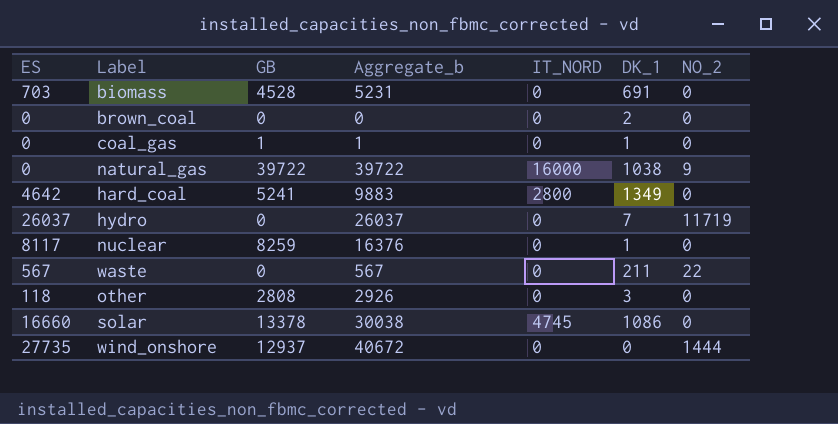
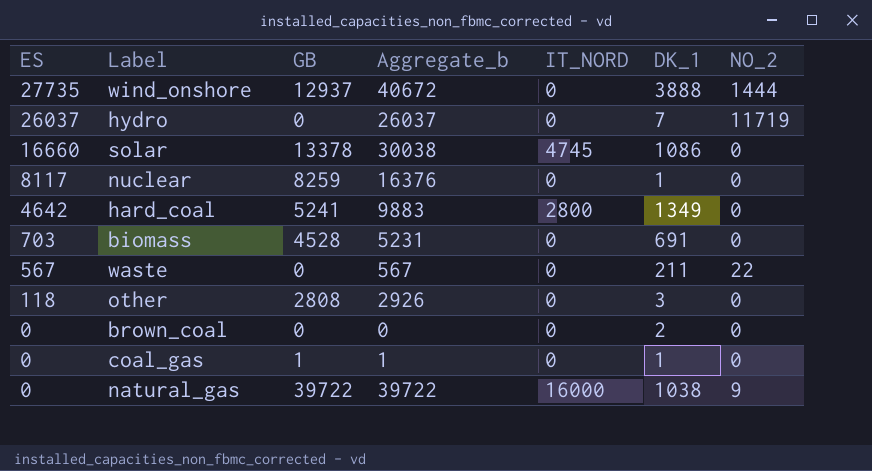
row order: none -> ES descending
wind_onshore | DK_1: 0 -> 3888

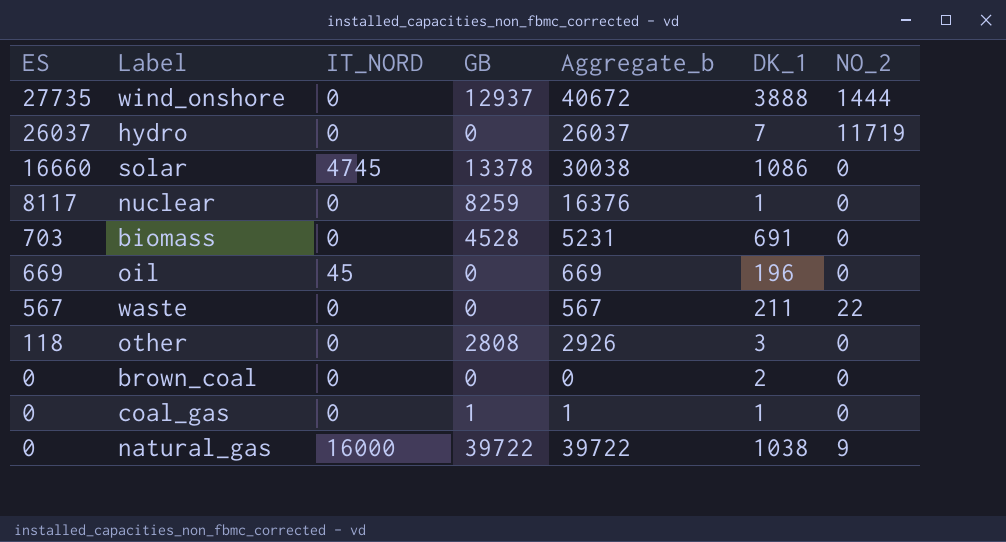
column IT_NORD | position: 5 -> 3
row hard_coal: 4642 | 5241 | 9883 | 2800 | 1349 | 0 -> none
row oil: none -> 669 | 45 | 0 | 669 | 196 | 0

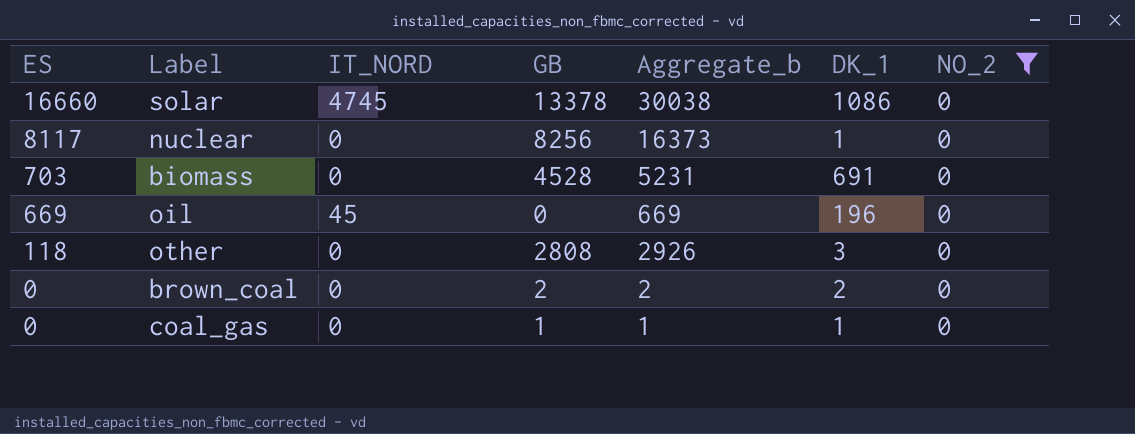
filter: none -> NO_2 = 0
nuclear | GB: 8259 -> 8256
nuclear | Aggregate_b: 16376 -> 16373
brown_coal | GB: 0 -> 2
brown_coal | Aggregate_b: 0 -> 2

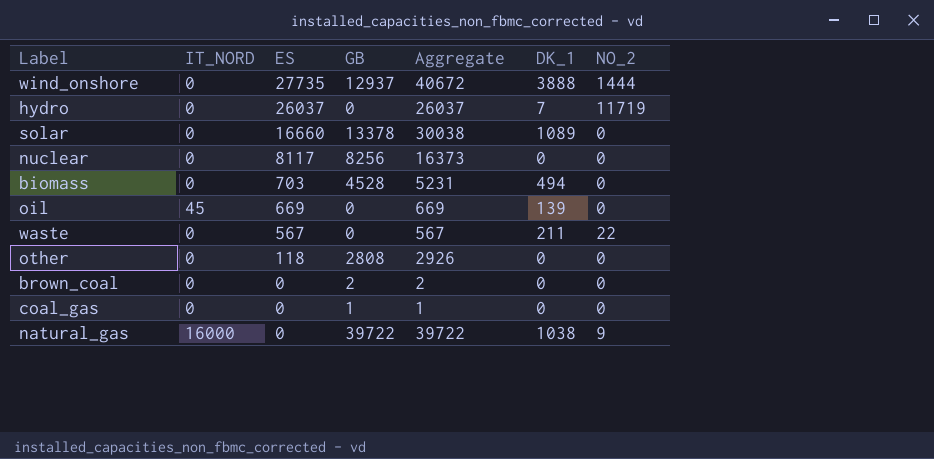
filter: NO_2 = 0 -> none
column ES | position: 1 -> 3
column name: Aggregate_b -> Aggregate
solar | IT_NORD: 4745 -> 0
solar | DK_1: 1086 -> 1089
nuclear | DK_1: 1 -> 0
biomass | DK_1: 691 -> 494
oil | DK_1: 196 -> 139
other | DK_1: 3 -> 0
brown_coal | DK_1: 2 -> 0
coal_gas | DK_1: 1 -> 0

